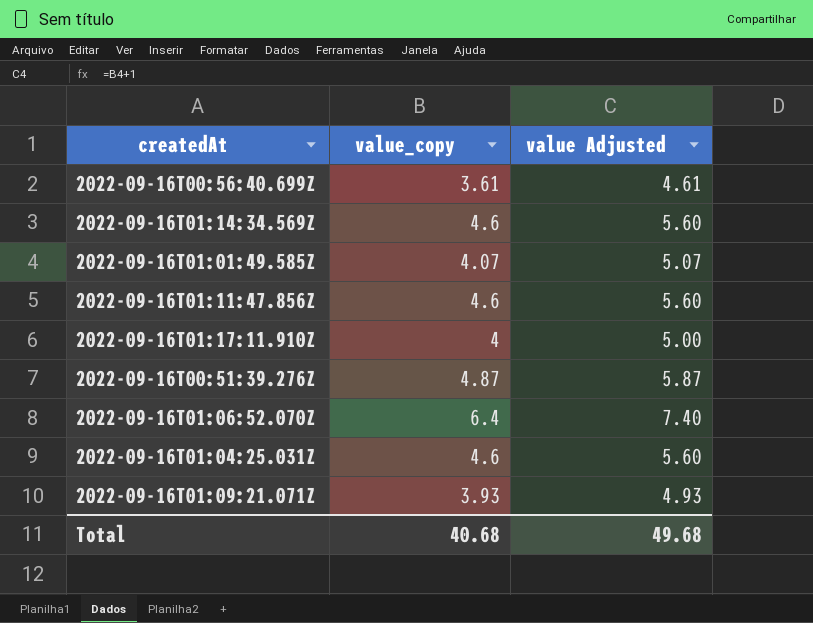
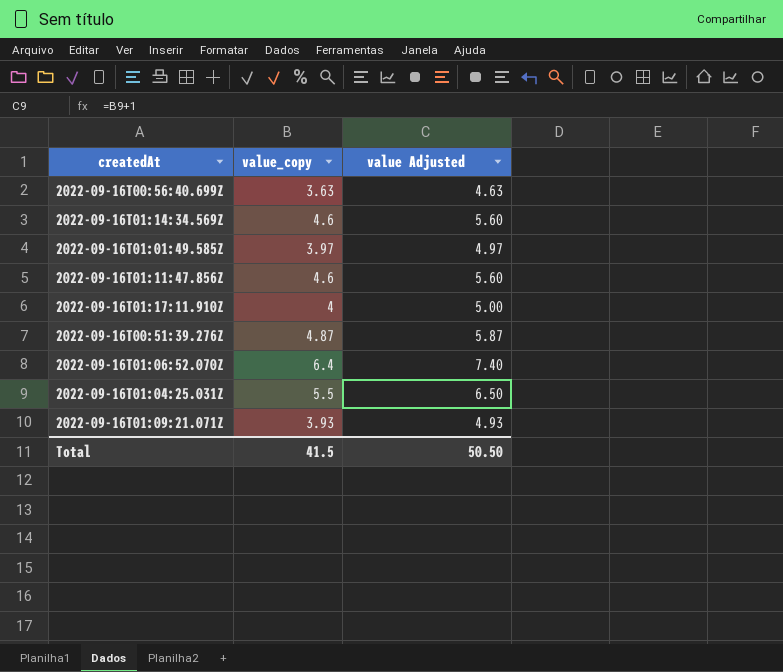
2022-09-16T00:56:40.699Z | value_copy: 3.61 -> 3.63
2022-09-16T00:56:40.699Z | value Adjusted: 4.61 -> 4.63
2022-09-16T01:01:49.585Z | value_copy: 4.07 -> 3.97
2022-09-16T01:01:49.585Z | value Adjusted: 5.07 -> 4.97
2022-09-16T01:04:25.031Z | value_copy: 4.6 -> 5.5
2022-09-16T01:04:25.031Z | value Adjusted: 5.60 -> 6.50
Total | value_copy: 40.68 -> 41.5
Total | value Adjusted: 49.68 -> 50.50

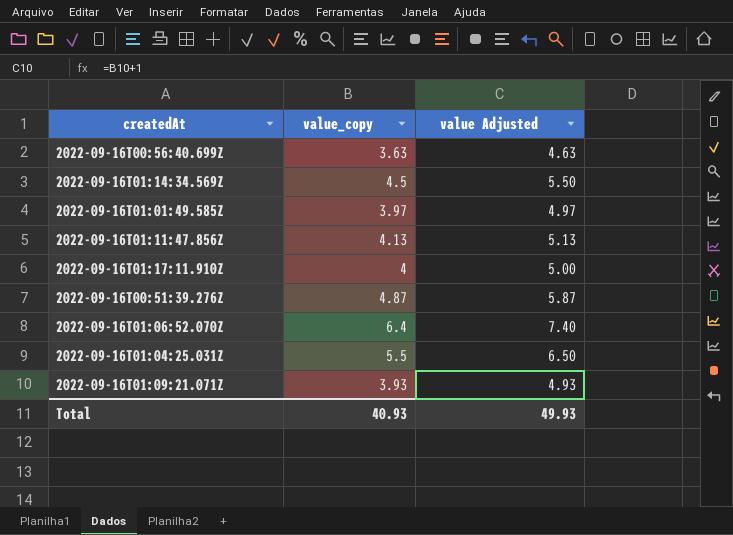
2022-09-16T01:14:34.569Z | value_copy: 4.6 -> 4.5
2022-09-16T01:14:34.569Z | value Adjusted: 5.60 -> 5.50
2022-09-16T01:11:47.856Z | value_copy: 4.6 -> 4.13
2022-09-16T01:11:47.856Z | value Adjusted: 5.60 -> 5.13
Total | value_copy: 41.5 -> 40.93
Total | value Adjusted: 50.50 -> 49.93

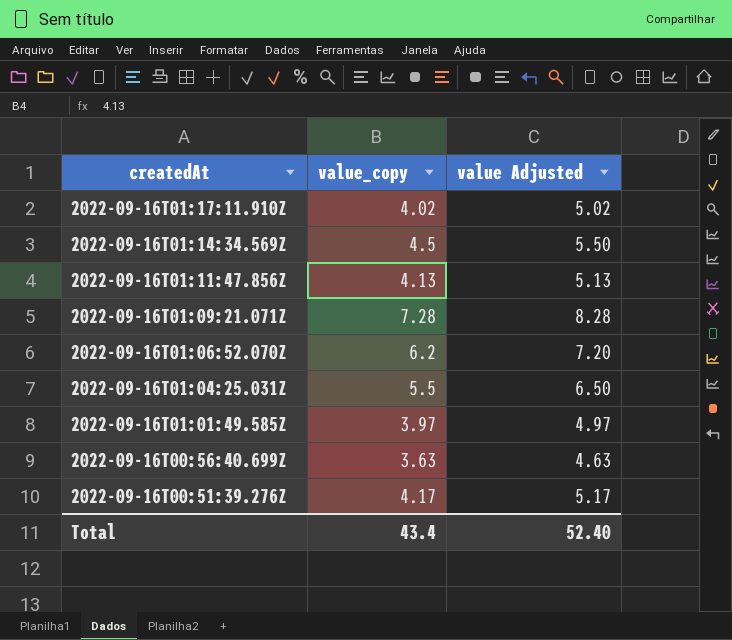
row order: none -> createdAt descending
2022-09-16T01:17:11.910Z | value_copy: 4 -> 4.02
2022-09-16T01:17:11.910Z | value Adjusted: 5.00 -> 5.02
2022-09-16T01:09:21.071Z | value_copy: 3.93 -> 7.28
2022-09-16T01:09:21.071Z | value Adjusted: 4.93 -> 8.28
2022-09-16T01:06:52.070Z | value_copy: 6.4 -> 6.2
2022-09-16T01:06:52.070Z | value Adjusted: 7.40 -> 7.20
2022-09-16T00:51:39.276Z | value_copy: 4.87 -> 4.17
2022-09-16T00:51:39.276Z | value Adjusted: 5.87 -> 5.17
Total | value_copy: 40.93 -> 43.4
Total | value Adjusted: 49.93 -> 52.40

